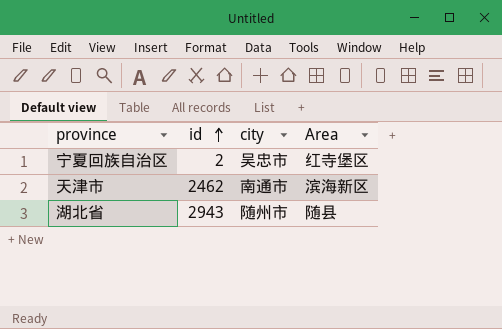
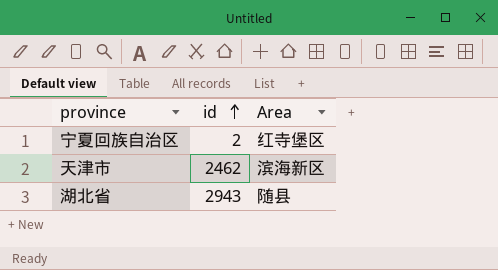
column city | position: 3 -> none

